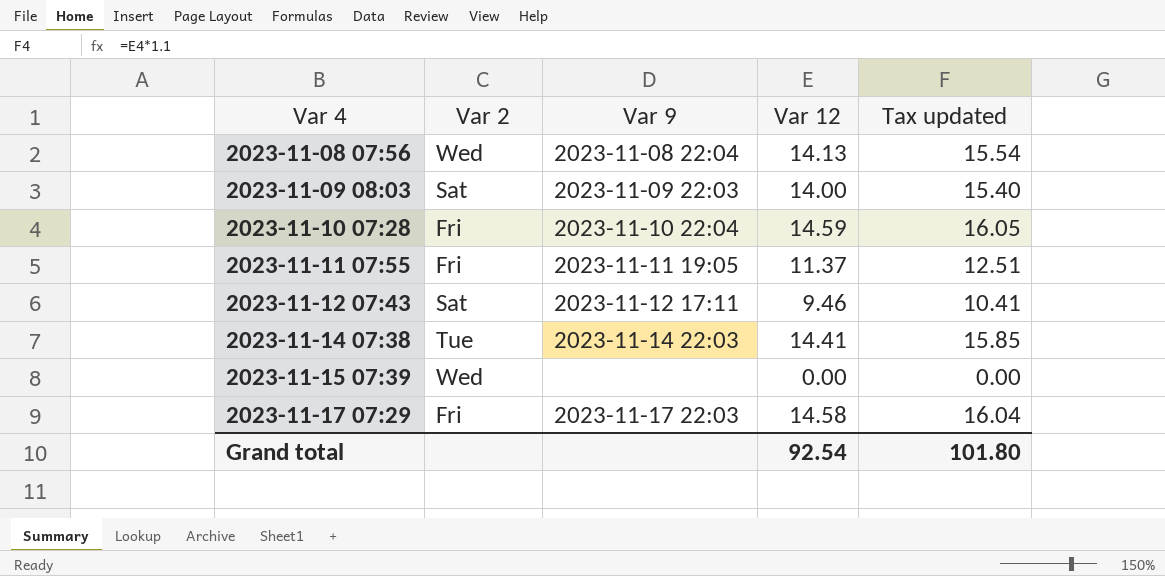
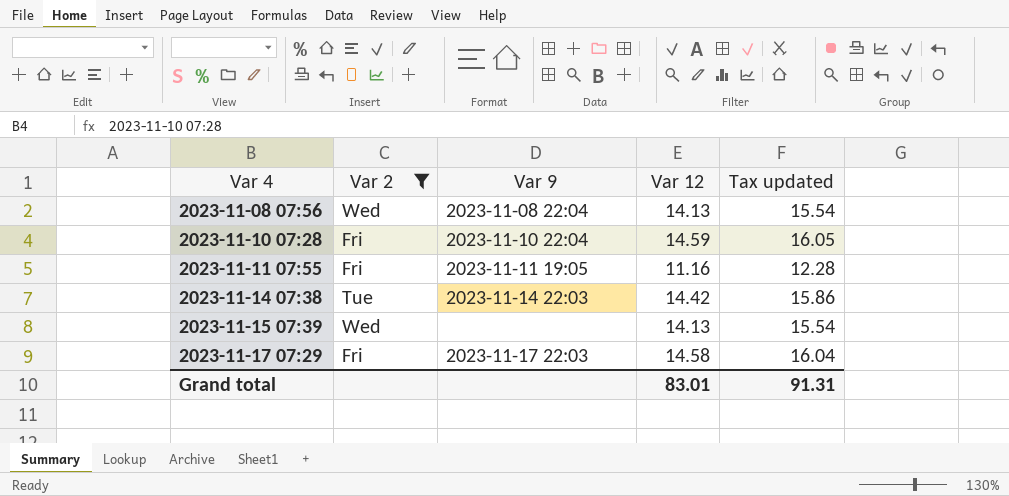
filter: none -> Var 2 != Sat
2023-11-11 07:55 | Var 12: 11.37 -> 11.16
2023-11-11 07:55 | Tax updated: 12.51 -> 12.28
2023-11-14 07:38 | Var 12: 14.41 -> 14.42
2023-11-14 07:38 | Tax updated: 15.85 -> 15.86
2023-11-15 07:39 | Var 12: 0.00 -> 14.13
2023-11-15 07:39 | Tax updated: 0.00 -> 15.54
Grand total | Var 12: 92.54 -> 83.01
Grand total | Tax updated: 101.80 -> 91.31

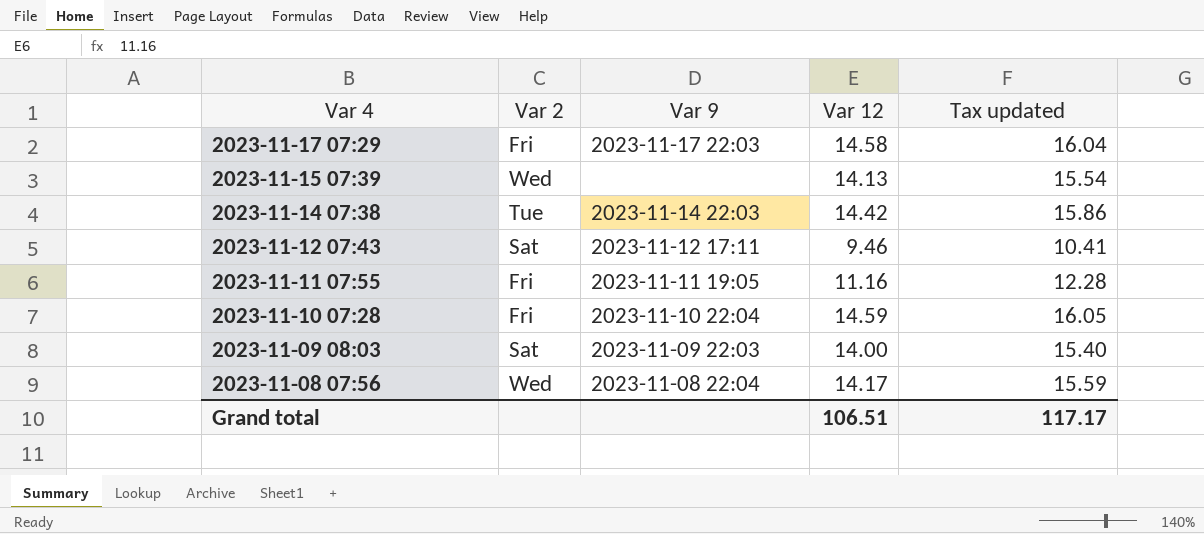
filter: Var 2 != Sat -> none
row order: Var 4 ascending -> Var 4 descending
2023-11-08 07:56 | Var 12: 14.13 -> 14.17
2023-11-08 07:56 | Tax updated: 15.54 -> 15.59
Grand total | Var 12: 83.01 -> 106.51
Grand total | Tax updated: 91.31 -> 117.17

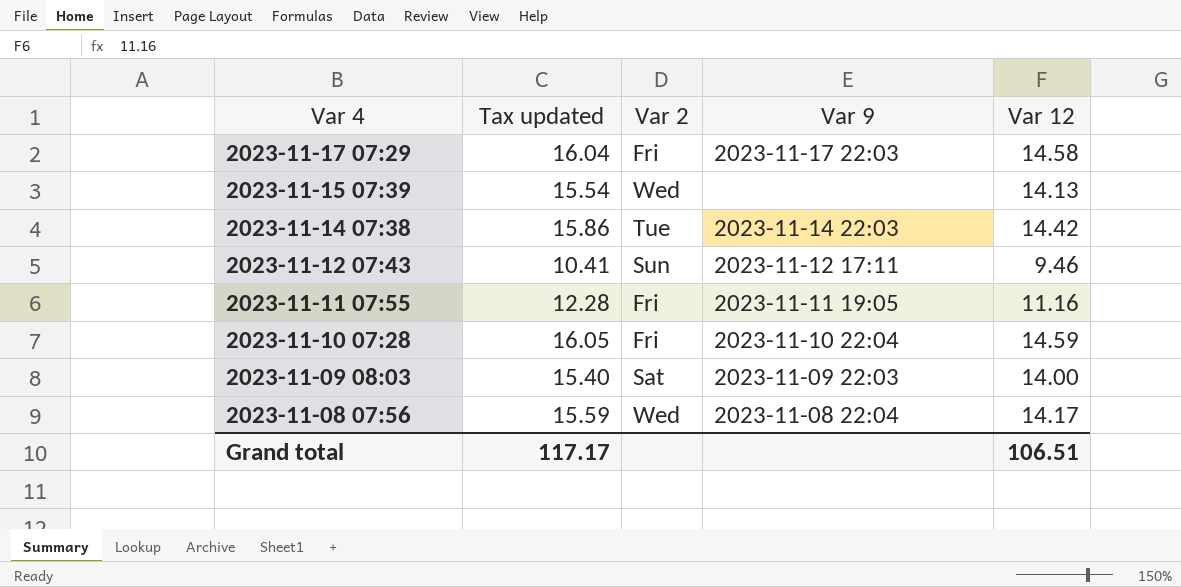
column Tax updated | position: 5 -> 2
2023-11-12 07:43 | Var 2: Sat -> Sun

